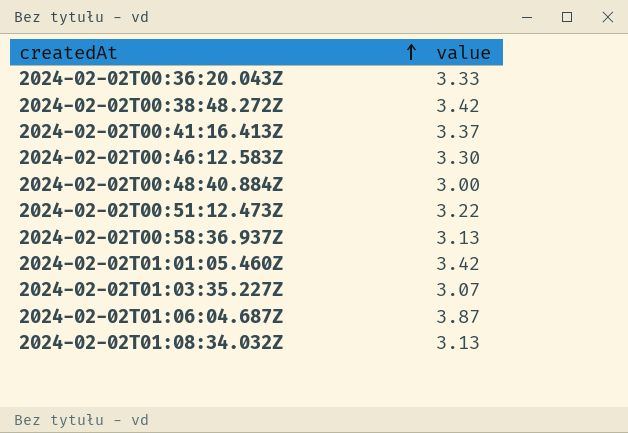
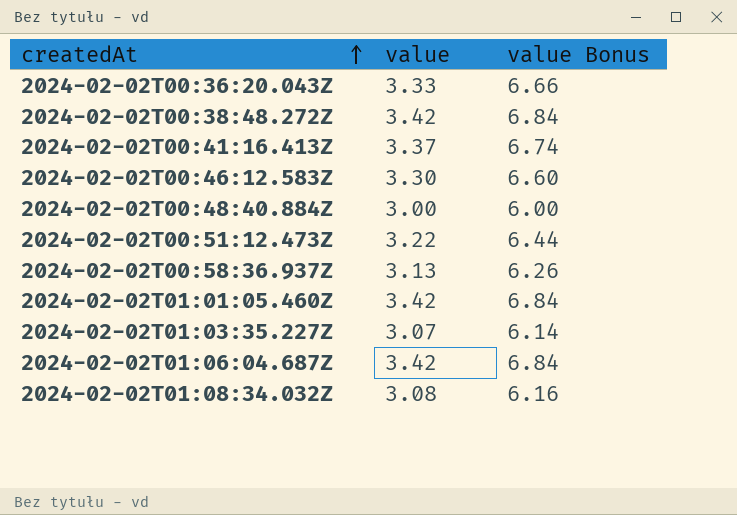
column value Bonus | formula: none -> [value] * 2
2024-02-02T01:06:04.687Z | value: 3.87 -> 3.42
2024-02-02T01:08:34.032Z | value: 3.13 -> 3.08

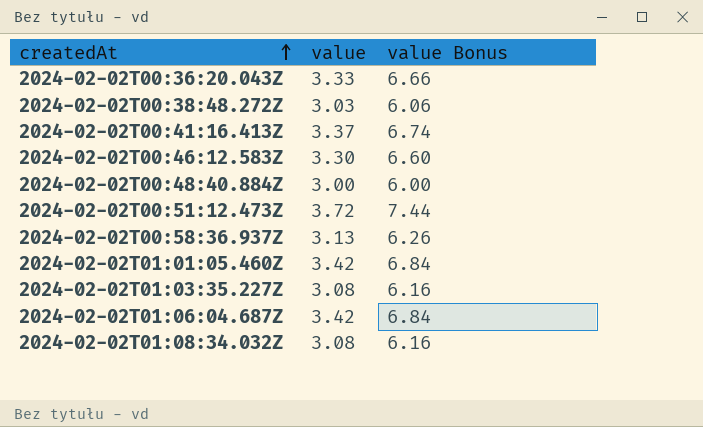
2024-02-02T00:38:48.272Z | value: 3.42 -> 3.03
2024-02-02T00:38:48.272Z | value Bonus: 6.84 -> 6.06
2024-02-02T00:51:12.473Z | value: 3.22 -> 3.72
2024-02-02T00:51:12.473Z | value Bonus: 6.44 -> 7.44
2024-02-02T01:03:35.227Z | value: 3.07 -> 3.08
2024-02-02T01:03:35.227Z | value Bonus: 6.14 -> 6.16

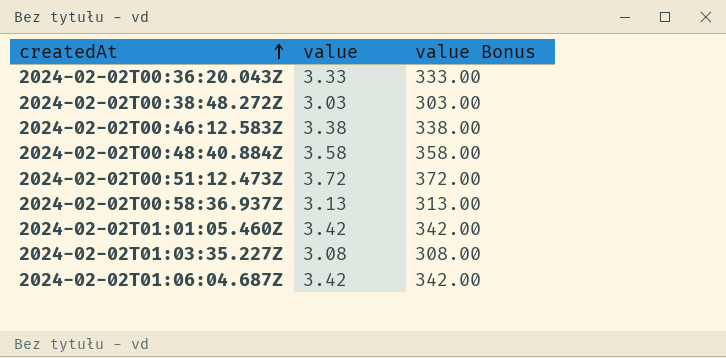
column value Bonus | formula: [value] * 2 -> [value] * 100
row 2024-02-02T00:41:16.413Z: 3.37 | 6.74 -> none
row 2024-02-02T01:08:34.032Z: 3.08 | 6.16 -> none
2024-02-02T00:46:12.583Z | value: 3.30 -> 3.38
2024-02-02T00:48:40.884Z | value: 3.00 -> 3.58

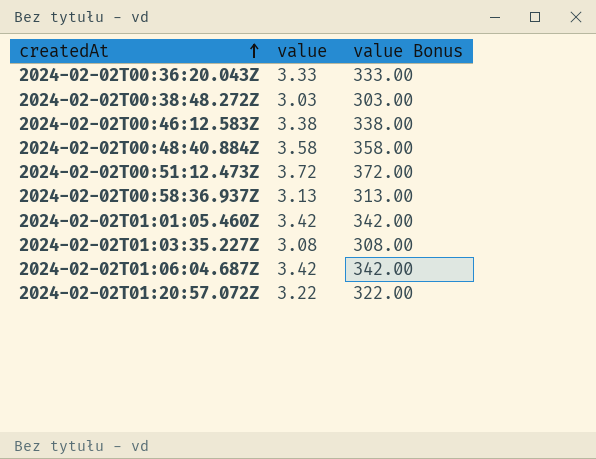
row 2024-02-02T01:20:57.072Z: none -> 3.22 | 322.00

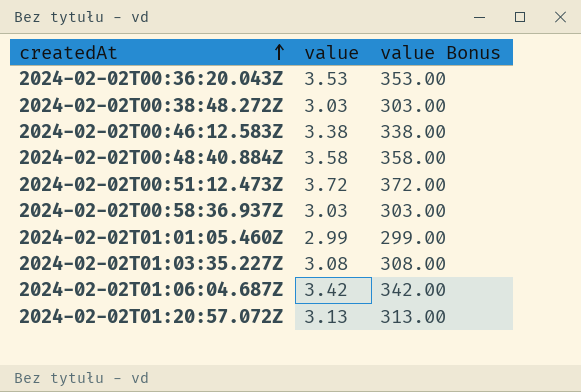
2024-02-02T00:36:20.043Z | value: 3.33 -> 3.53
2024-02-02T00:36:20.043Z | value Bonus: 333.00 -> 353.00
2024-02-02T00:58:36.937Z | value: 3.13 -> 3.03
2024-02-02T00:58:36.937Z | value Bonus: 313.00 -> 303.00
2024-02-02T01:01:05.460Z | value: 3.42 -> 2.99
2024-02-02T01:01:05.460Z | value Bonus: 342.00 -> 299.00
2024-02-02T01:20:57.072Z | value: 3.22 -> 3.13
2024-02-02T01:20:57.072Z | value Bonus: 322.00 -> 313.00

